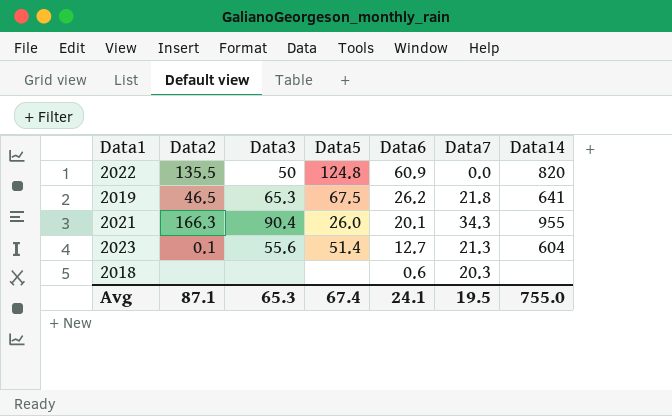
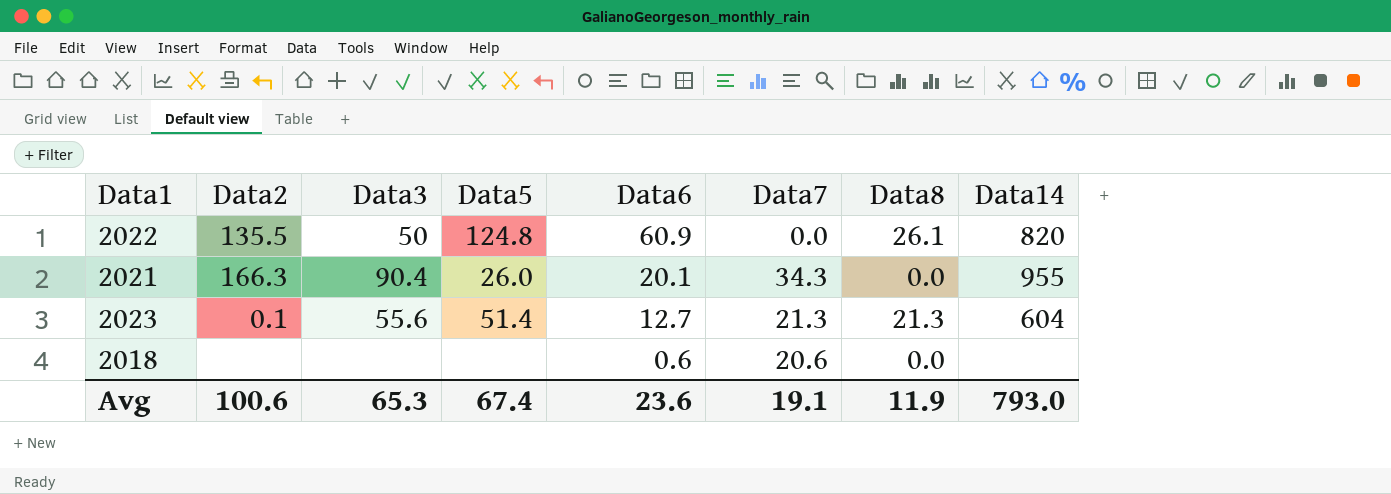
column Data8 | position: none -> 7
row 2019: 46.5 | 65.3 | 67.5 | 26.2 | 21.8 | 641 -> none
2018 | Data7: 20.3 -> 20.6
Avg | Data2: 87.1 -> 100.6
Avg | Data6: 24.1 -> 23.6
Avg | Data7: 19.5 -> 19.1
Avg | Data14: 755.0 -> 793.0

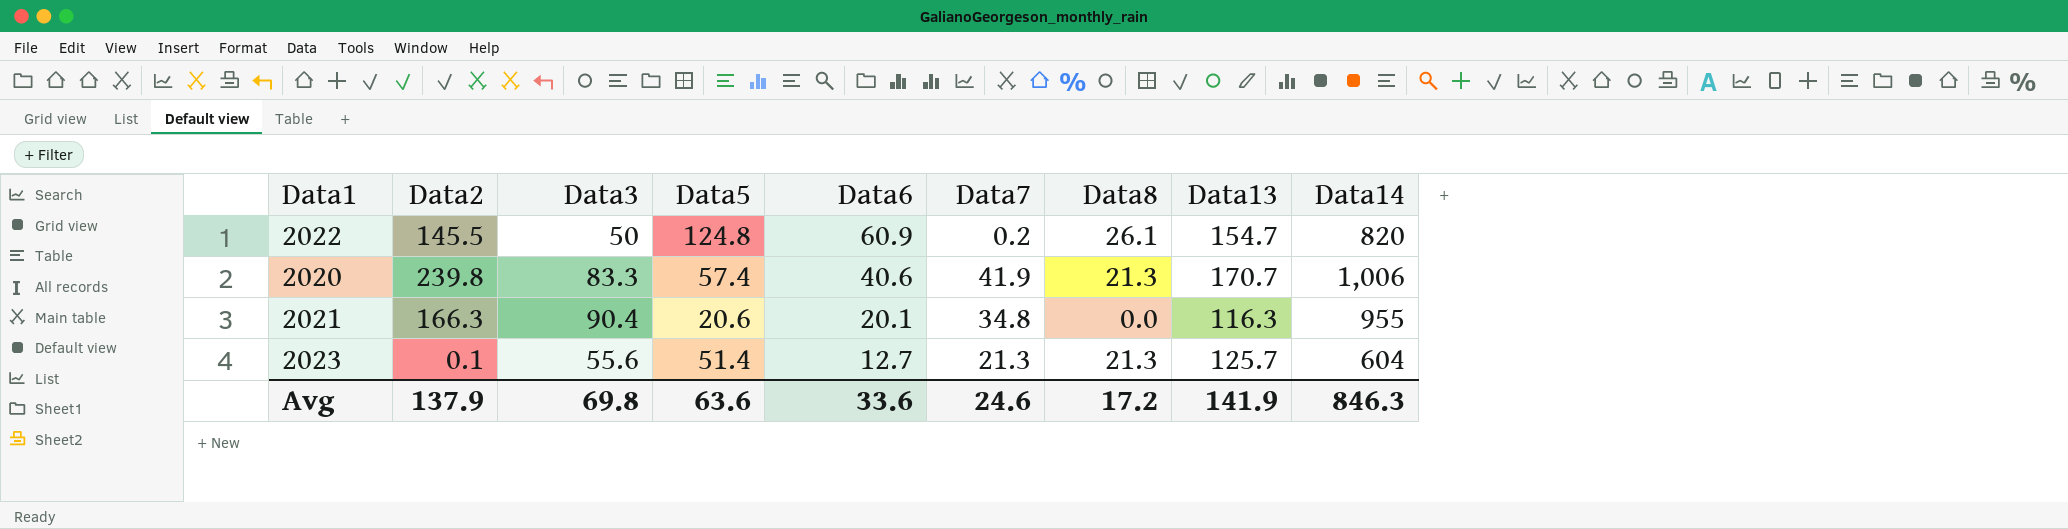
column Data13 | position: none -> 8
row 2018: none | none | none | 0.6 | 20.6 | 0.0 | none -> none
2022 | Data2: 135.5 -> 145.5
2022 | Data7: 0.0 -> 0.2
row 2020: none -> 239.8 | 83.3 | 57.4 | 40.6 | 41.9 | 21.3 | 170.7 | 1,006
2021 | Data5: 26.0 -> 20.6
2021 | Data7: 34.3 -> 34.8
Avg | Data2: 100.6 -> 137.9
Avg | Data3: 65.3 -> 69.8
Avg | Data5: 67.4 -> 63.6
Avg | Data6: 23.6 -> 33.6
Avg | Data7: 19.1 -> 24.6
Avg | Data8: 11.9 -> 17.2
Avg | Data14: 793.0 -> 846.3

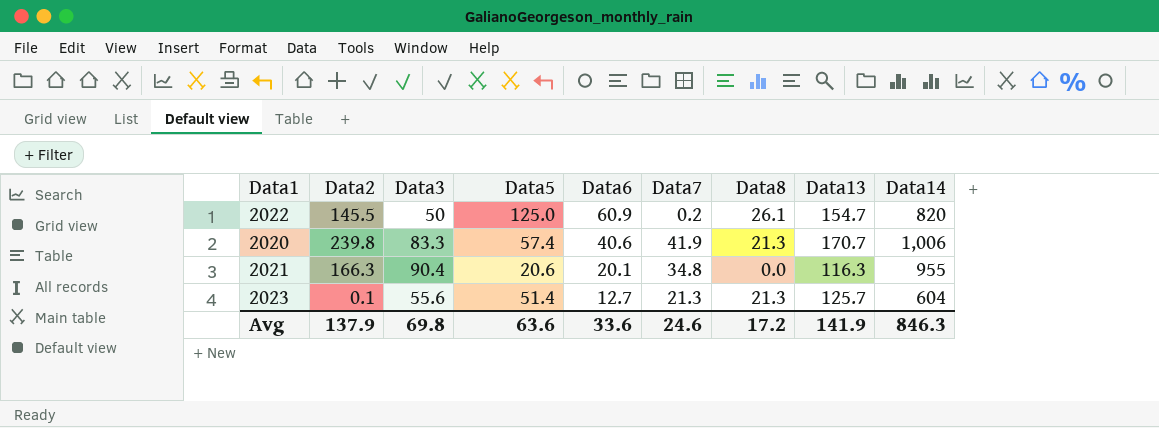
2022 | Data5: 124.8 -> 125.0

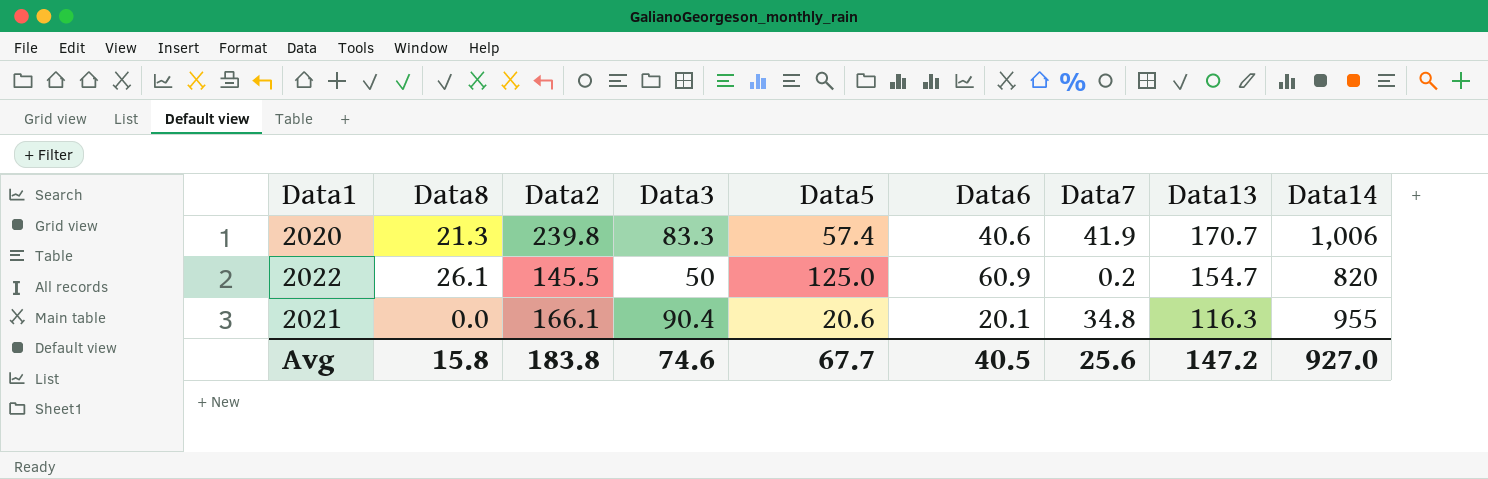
row order: Data6 descending -> Data13 descending
column Data8 | position: 7 -> 2
row 2023: 0.1 | 55.6 | 51.4 | 12.7 | 21.3 | 21.3 | 125.7 | 604 -> none
2021 | Data2: 166.3 -> 166.1
Avg | Data8: 17.2 -> 15.8
Avg | Data2: 137.9 -> 183.8
Avg | Data3: 69.8 -> 74.6
Avg | Data5: 63.6 -> 67.7
Avg | Data6: 33.6 -> 40.5
Avg | Data7: 24.6 -> 25.6
Avg | Data13: 141.9 -> 147.2
Avg | Data14: 846.3 -> 927.0

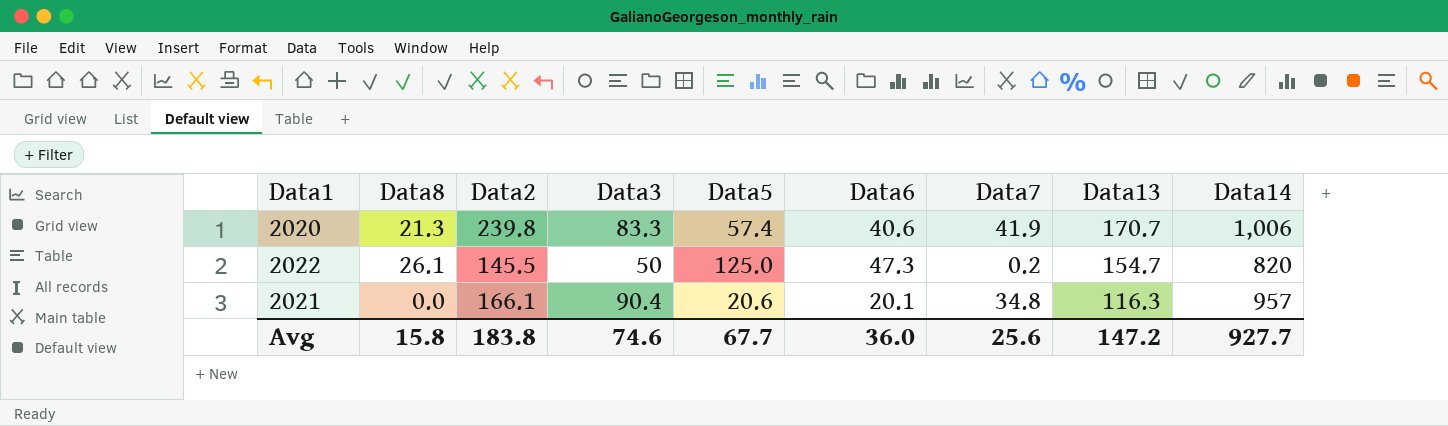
2022 | Data6: 60.9 -> 47.3
2021 | Data14: 955 -> 957
Avg | Data6: 40.5 -> 36.0
Avg | Data14: 927.0 -> 927.7

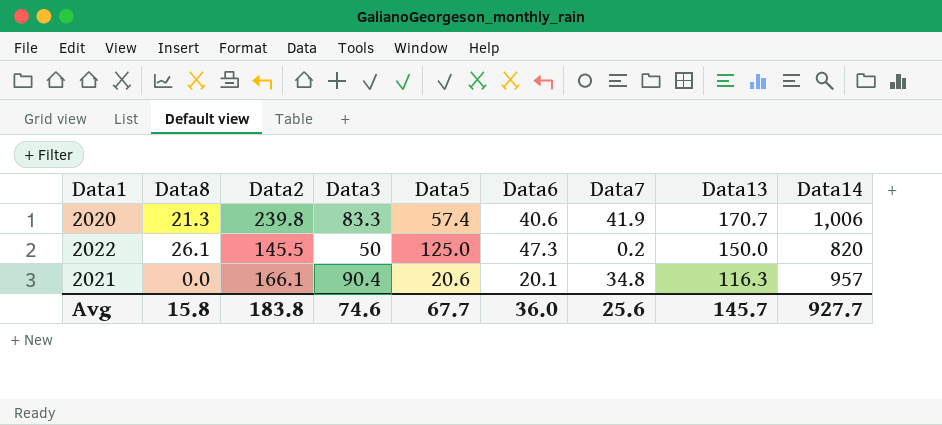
2022 | Data13: 154.7 -> 150.0
Avg | Data13: 147.2 -> 145.7

